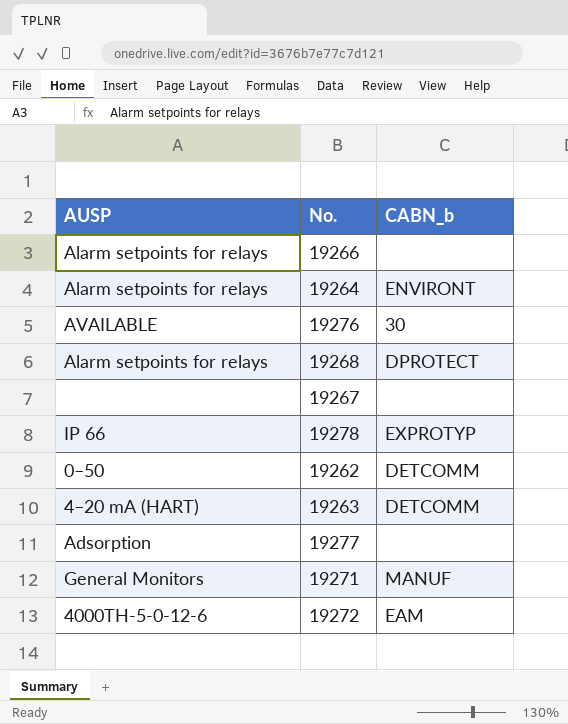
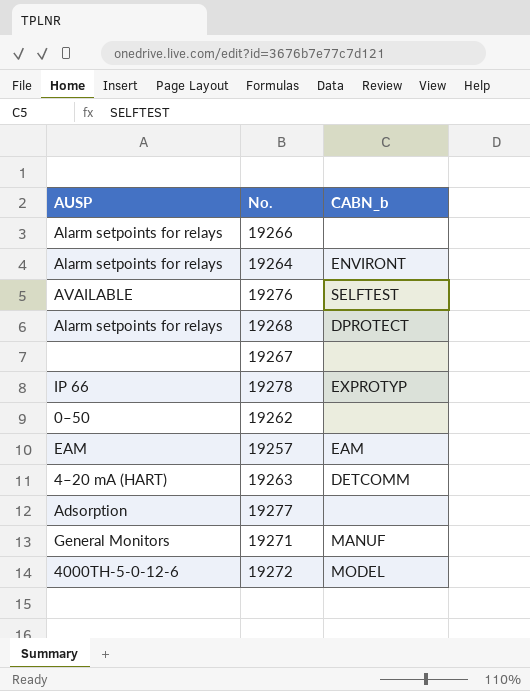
19276 | CABN_b: 30 -> SELFTEST
19262 | CABN_b: DETCOMM -> none
row 19257: none -> EAM | EAM
19272 | CABN_b: EAM -> MODEL

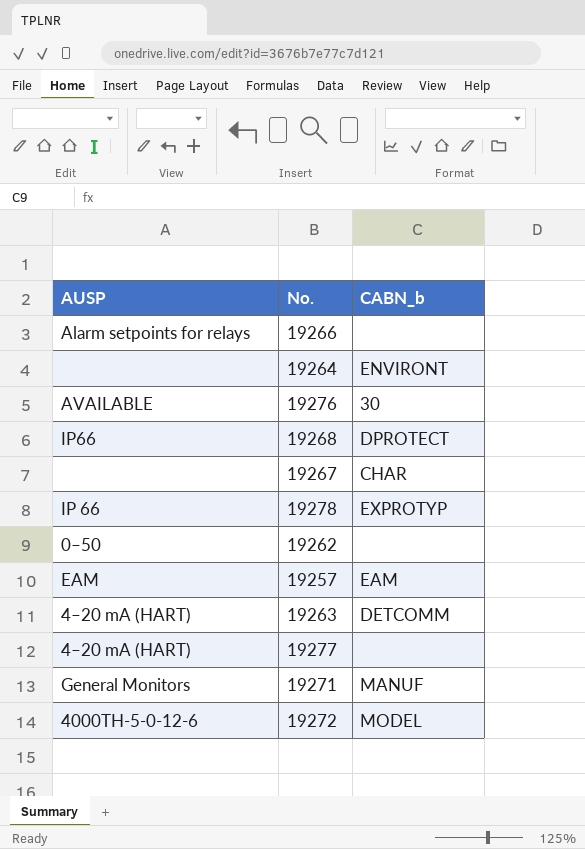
19264 | AUSP: Alarm setpoints for relays -> none
19276 | CABN_b: SELFTEST -> 30
19268 | AUSP: Alarm setpoints for relays -> IP66
19267 | CABN_b: none -> CHAR
19277 | AUSP: Adsorption -> 4–20 mA (HART)

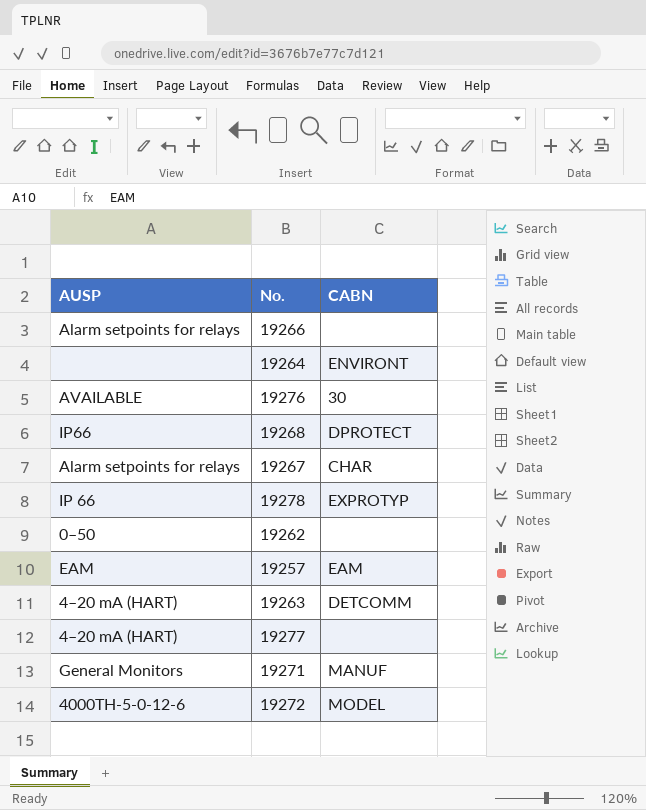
column name: CABN_b -> CABN
19267 | AUSP: none -> Alarm setpoints for relays

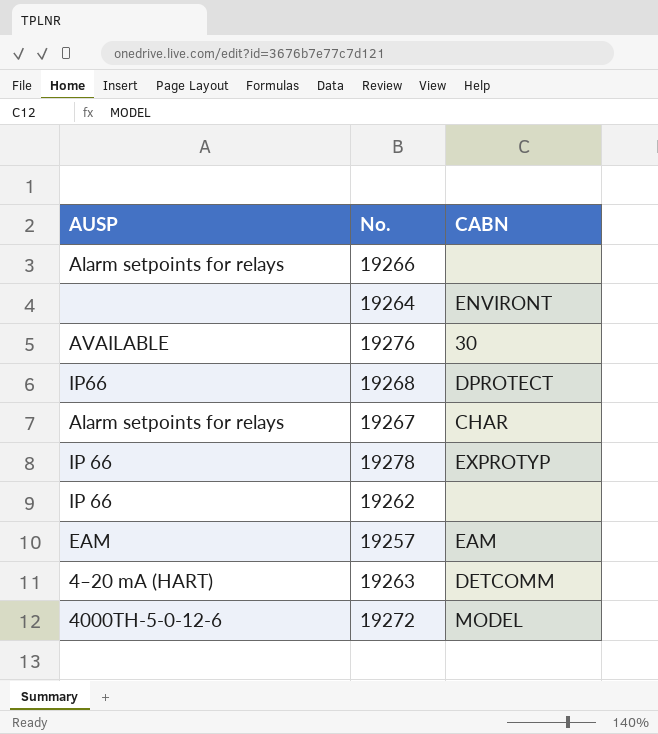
row 19277: 4–20 mA (HART) | none -> none
row 19271: General Monitors | MANUF -> none
19262 | AUSP: 0–50 -> IP 66

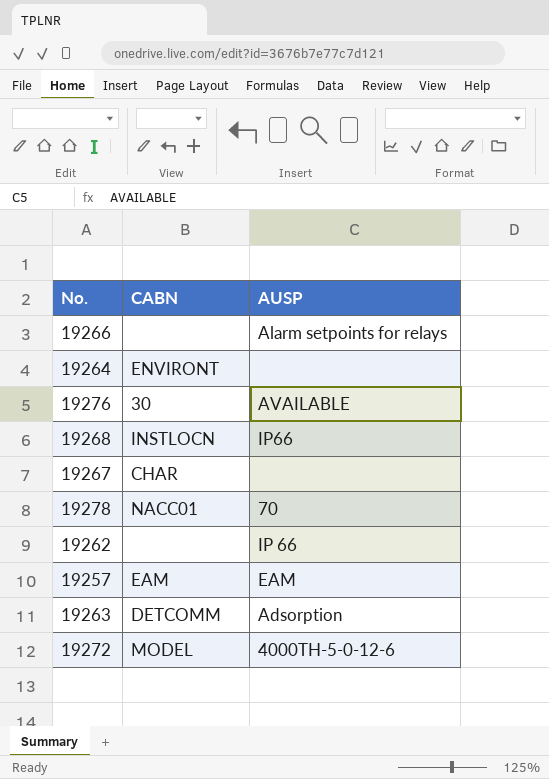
column AUSP | position: 1 -> 3
19268 | CABN: DPROTECT -> INSTLOCN
19267 | AUSP: Alarm setpoints for relays -> none
19278 | CABN: EXPROTYP -> NACC01
19278 | AUSP: IP 66 -> 70
19263 | AUSP: 4–20 mA (HART) -> Adsorption

